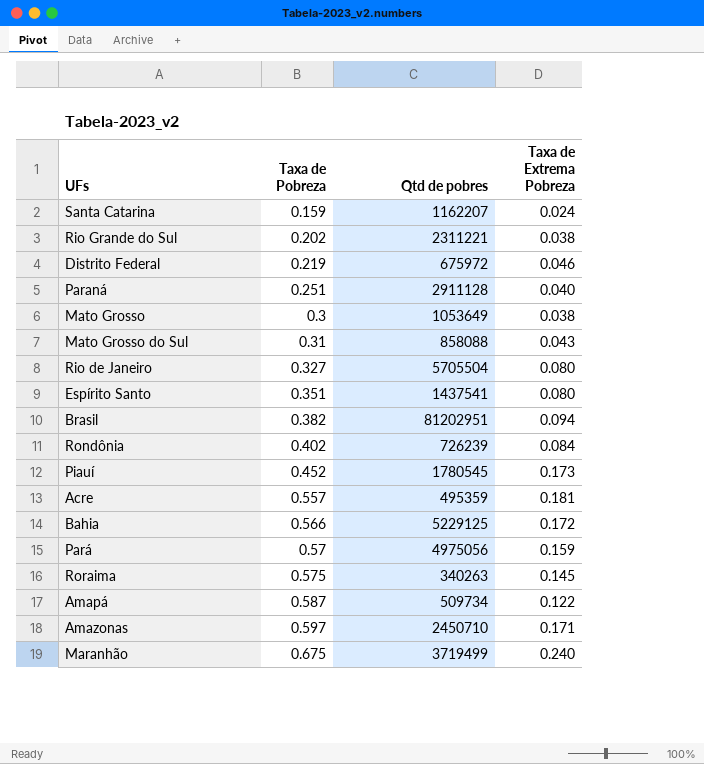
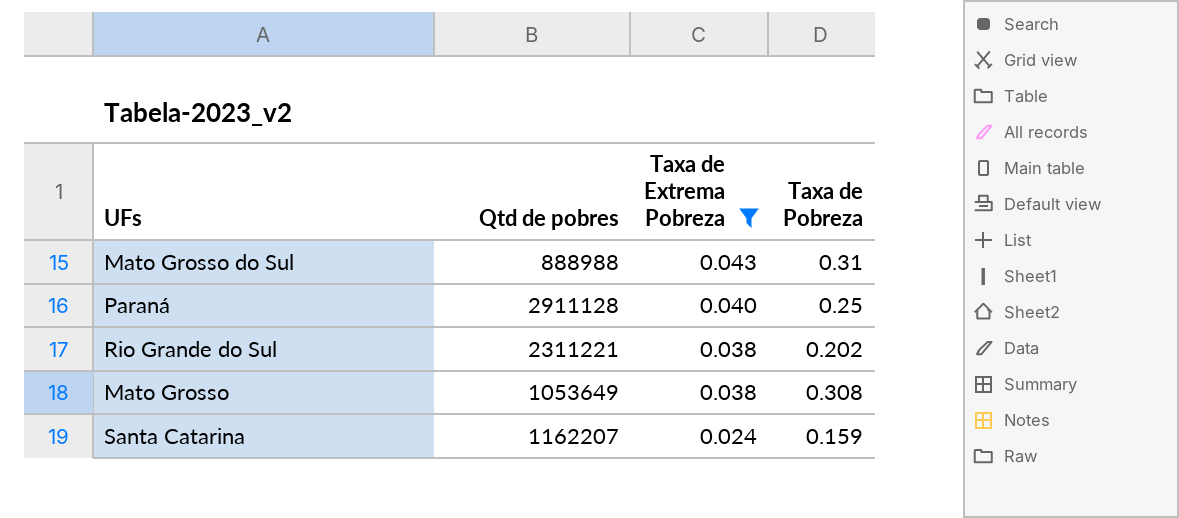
filter: none -> Taxa de Extrema Pobreza <= 0.043
row order: Taxa de Pobreza ascending -> Taxa de Extrema Pobreza descending
column Taxa de Pobreza | position: 2 -> 4
Mato Grosso do Sul | Qtd de pobres: 858088 -> 888988
Paraná | Taxa de Pobreza: 0.251 -> 0.25
Mato Grosso | Taxa de Pobreza: 0.3 -> 0.308

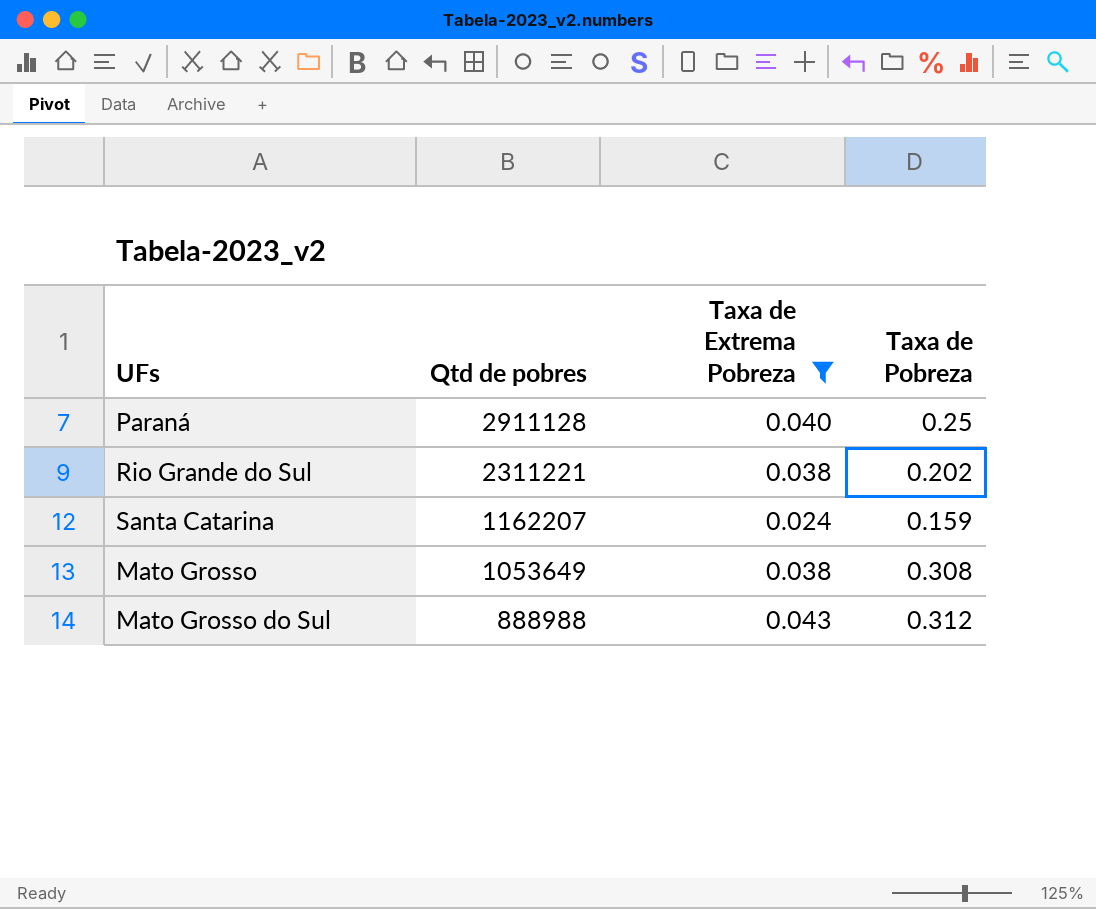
row order: Taxa de Extrema Pobreza descending -> Qtd de pobres descending
Mato Grosso do Sul | Taxa de Pobreza: 0.31 -> 0.312

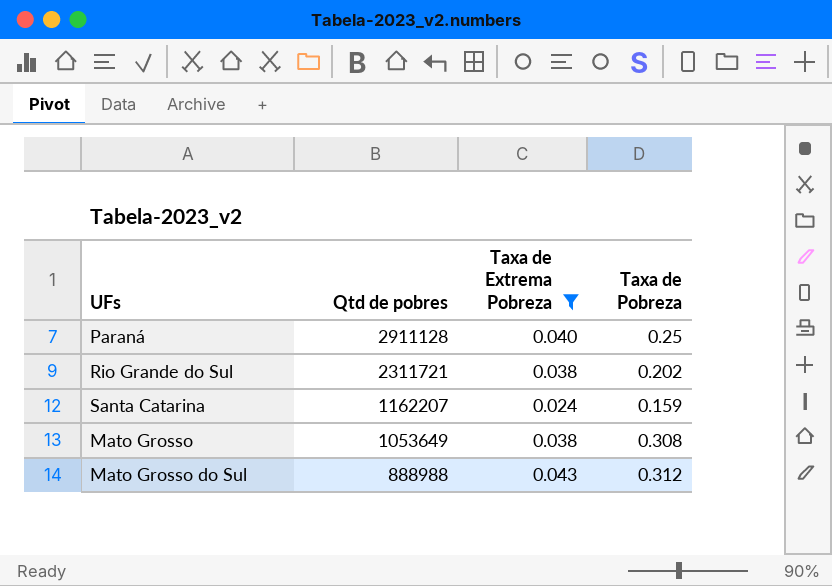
Rio Grande do Sul | Qtd de pobres: 2311221 -> 2311721

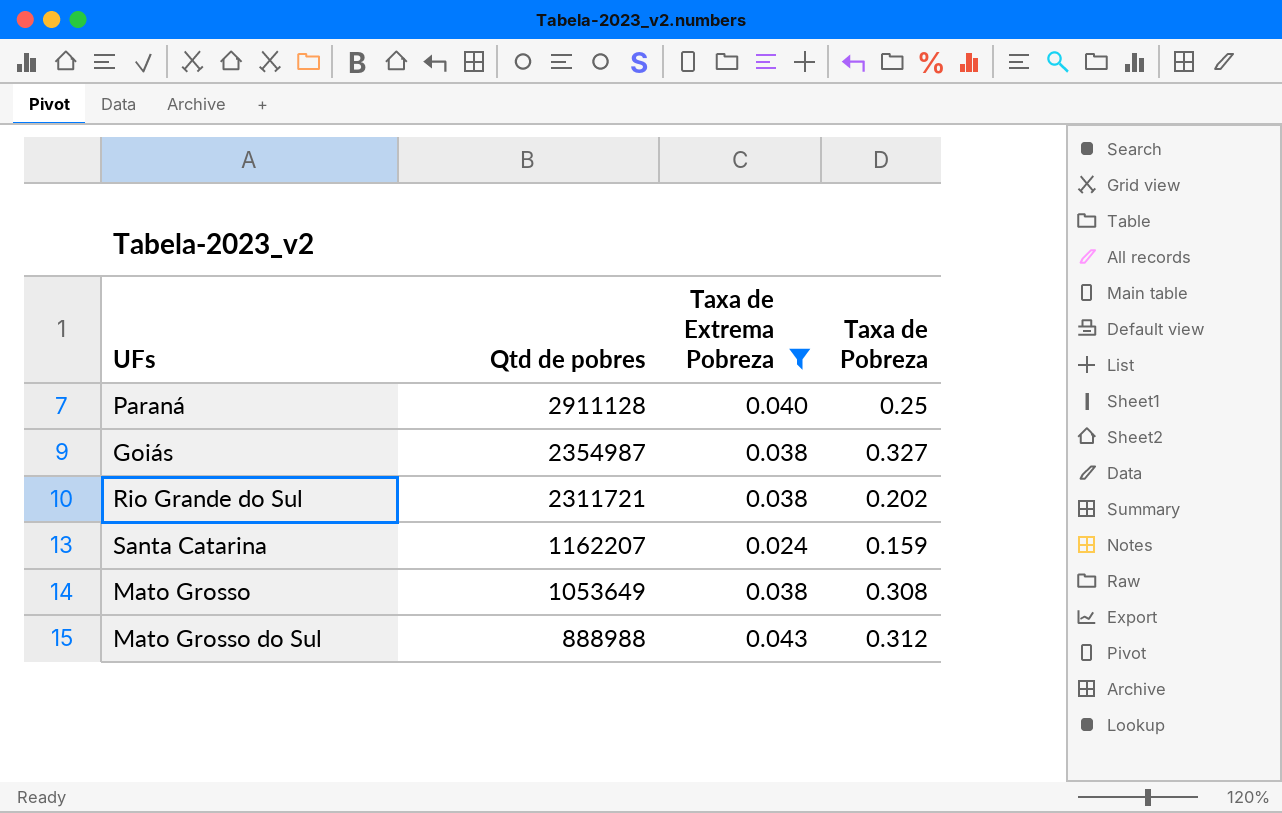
row Goiás: none -> 2354987 | 0.038 | 0.327

